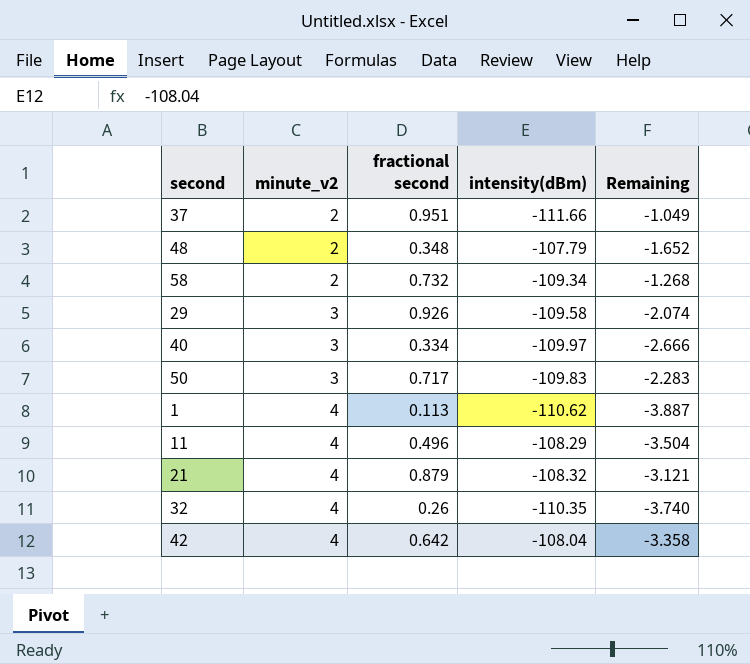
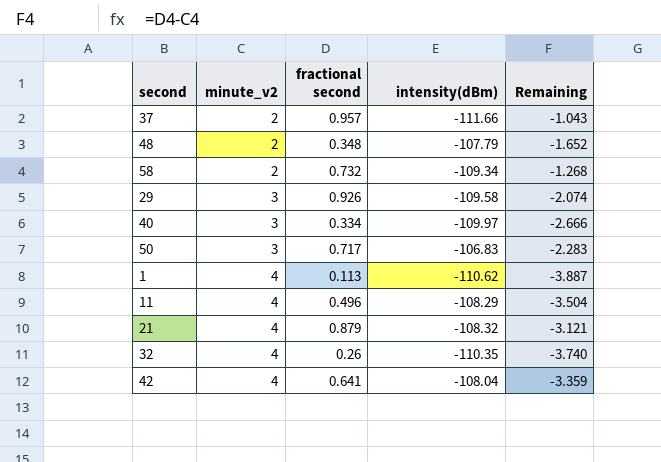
37 | fractional second: 0.951 -> 0.957
37 | Remaining: -1.049 -> -1.043
50 | intensity(dBm): -109.83 -> -106.83
42 | fractional second: 0.642 -> 0.641
42 | Remaining: -3.358 -> -3.359

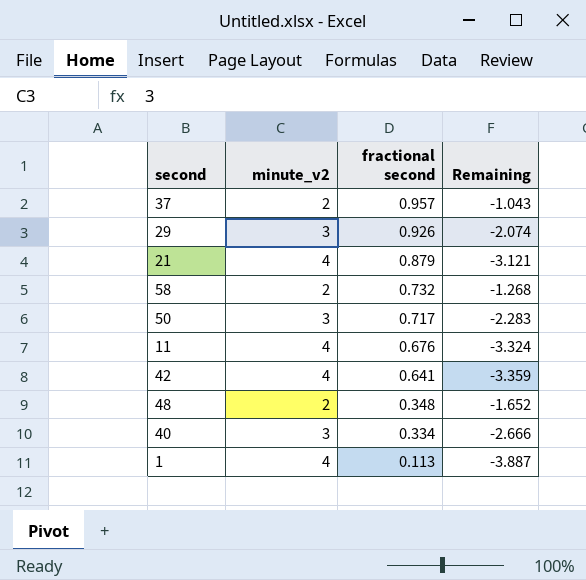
row order: minute_v2 ascending -> fractional second descending
column intensity(dBm) | position: 4 -> none
row 32: 4 | 0.26 | -110.35 | -3.740 -> none
11 | fractional second: 0.496 -> 0.676
11 | Remaining: -3.504 -> -3.324

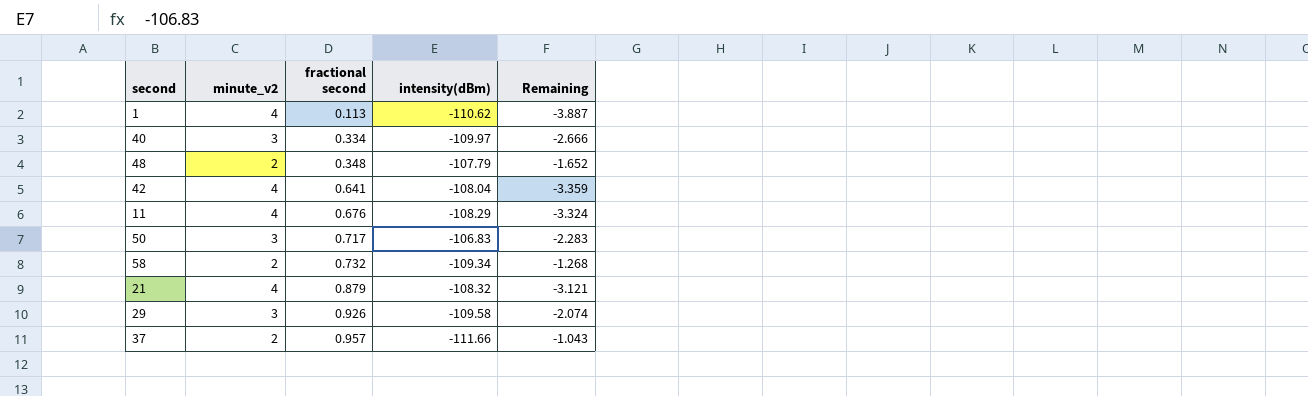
row order: fractional second descending -> fractional second ascending
column intensity(dBm) | position: none -> 4

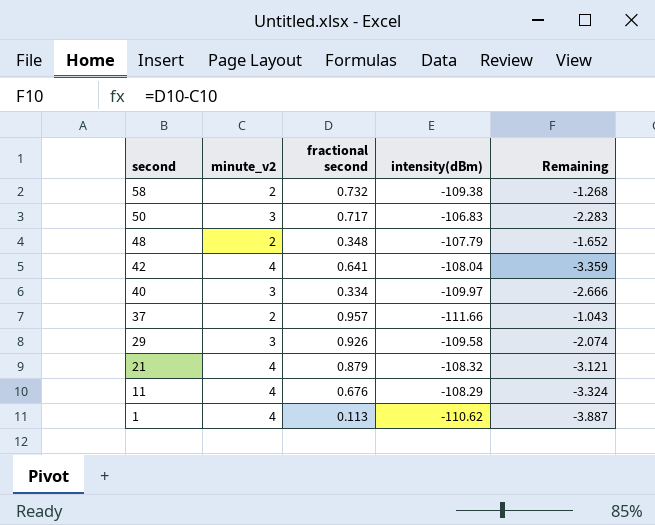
row order: fractional second ascending -> second descending
58 | intensity(dBm): -109.34 -> -109.38

